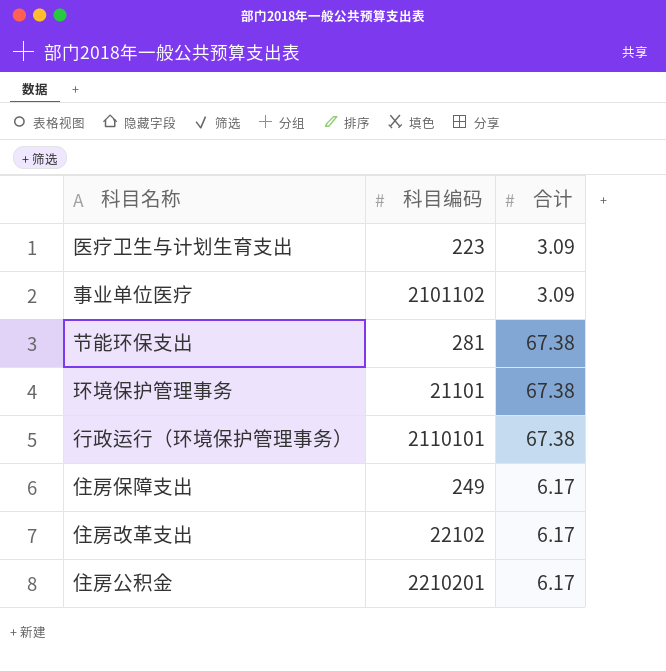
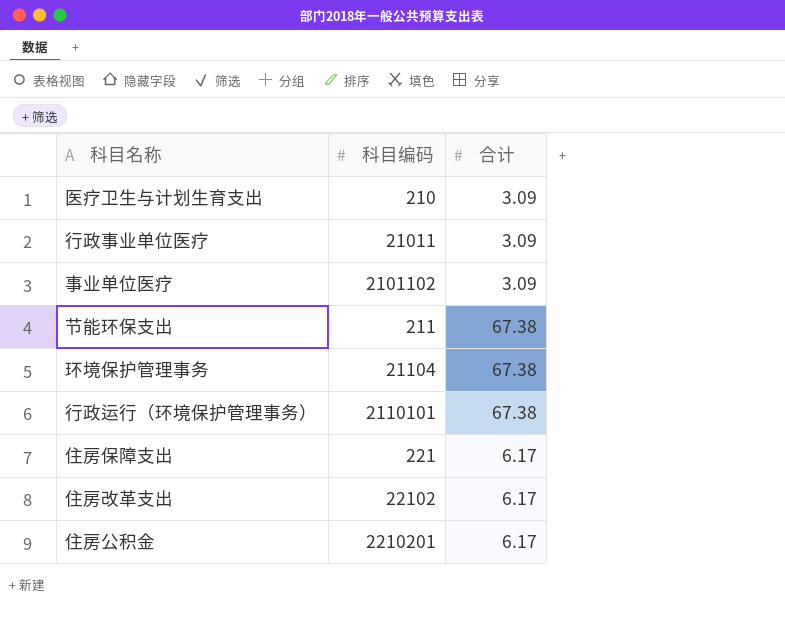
医疗卫生与计划生育支出 | 科目编码: 223 -> 210
row 行政事业单位医疗: none -> 21011 | 3.09
节能环保支出 | 科目编码: 281 -> 211
环境保护管理事务 | 科目编码: 21101 -> 21104
住房保障支出 | 科目编码: 249 -> 221

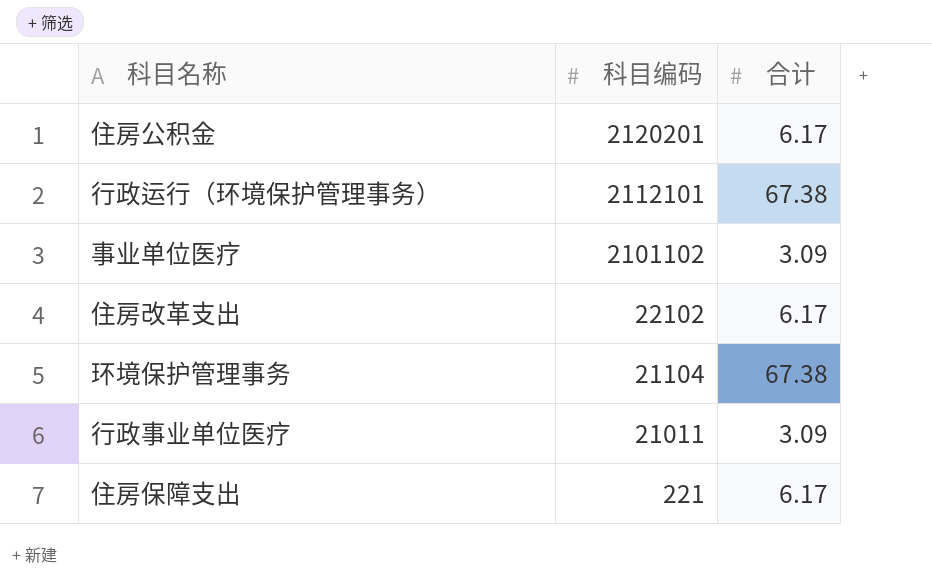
row order: none -> 科目编码 descending
row 医疗卫生与计划生育支出: 210 | 3.09 -> none
row 节能环保支出: 211 | 67.38 -> none
住房公积金 | 科目编码: 2210201 -> 2120201
行政运行（环境保护管理事务） | 科目编码: 2110101 -> 2112101

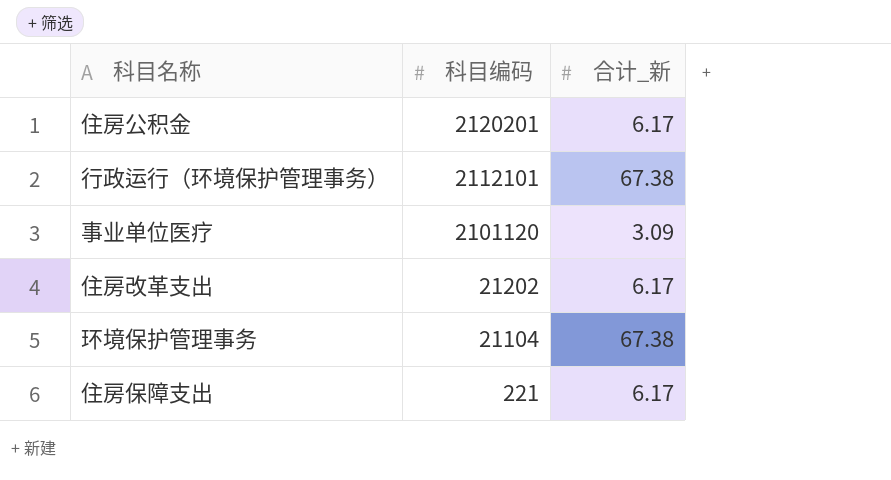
column name: 合计 -> 合计_新
row 行政事业单位医疗: 21011 | 3.09 -> none
事业单位医疗 | 科目编码: 2101102 -> 2101120
住房改革支出 | 科目编码: 22102 -> 21202

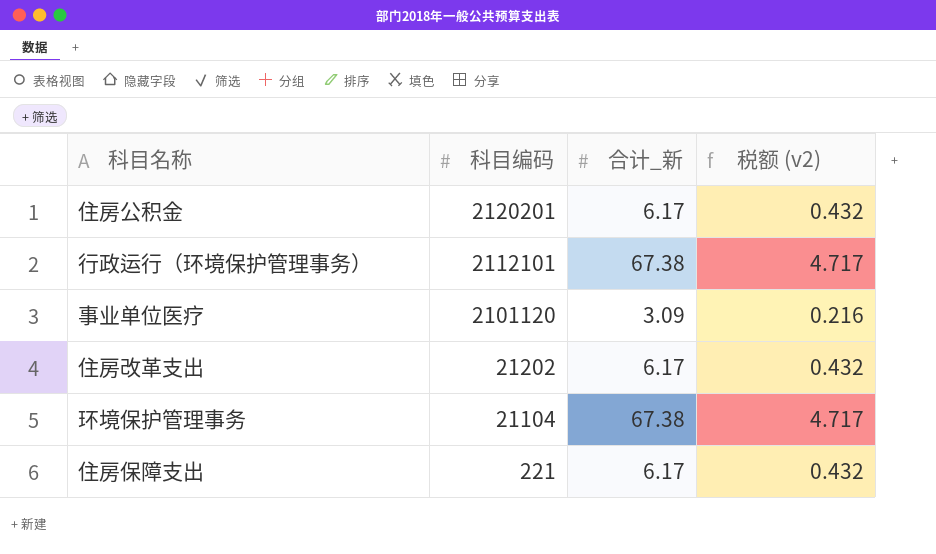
column 税额 (v2) | formula: none -> [合计_新] * 0.07

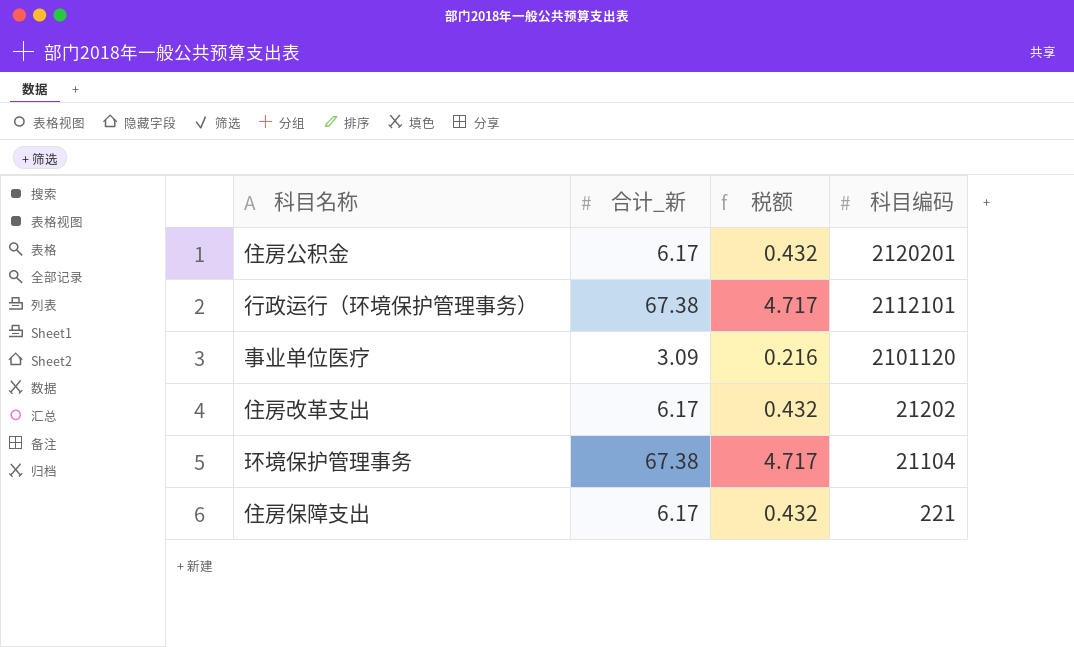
column name: 税额 (v2) -> 税额
column 科目编码 | position: 2 -> 4

